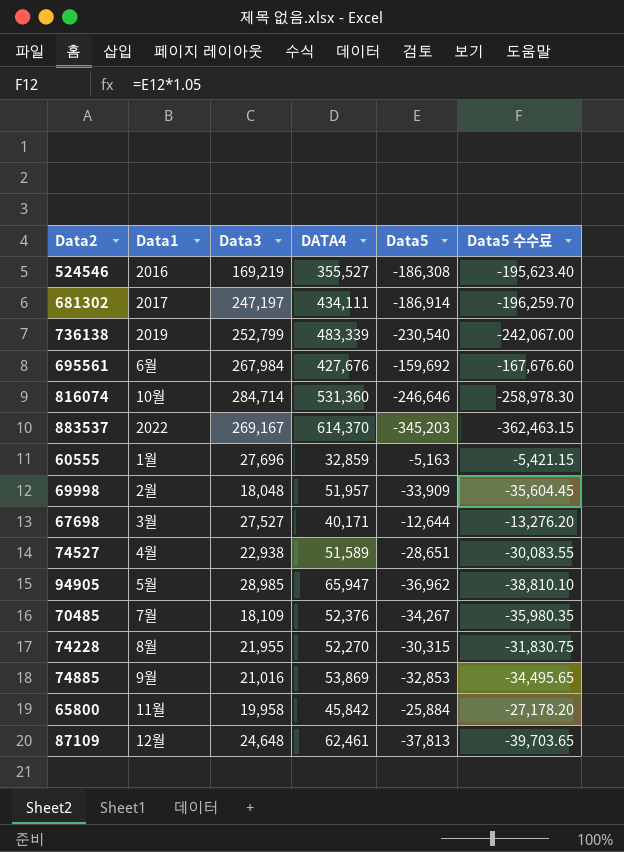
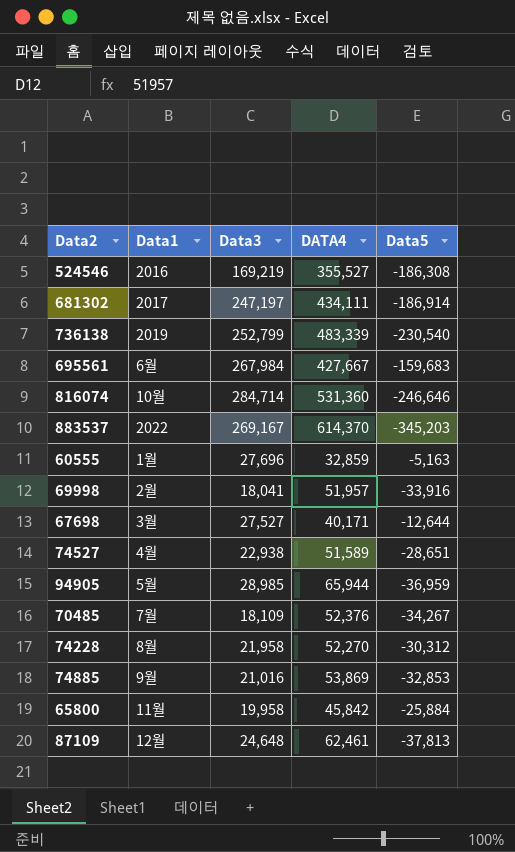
column Data5 수수료 | formula: [Data5] * 1.05 -> none
695561 | DATA4: 427,676 -> 427,667
695561 | Data5: -159,692 -> -159,683
69998 | Data3: 18,048 -> 18,041
69998 | Data5: -33,909 -> -33,916
94905 | DATA4: 65,947 -> 65,944
94905 | Data5: -36,962 -> -36,959
74228 | Data3: 21,955 -> 21,958
74228 | Data5: -30,315 -> -30,312

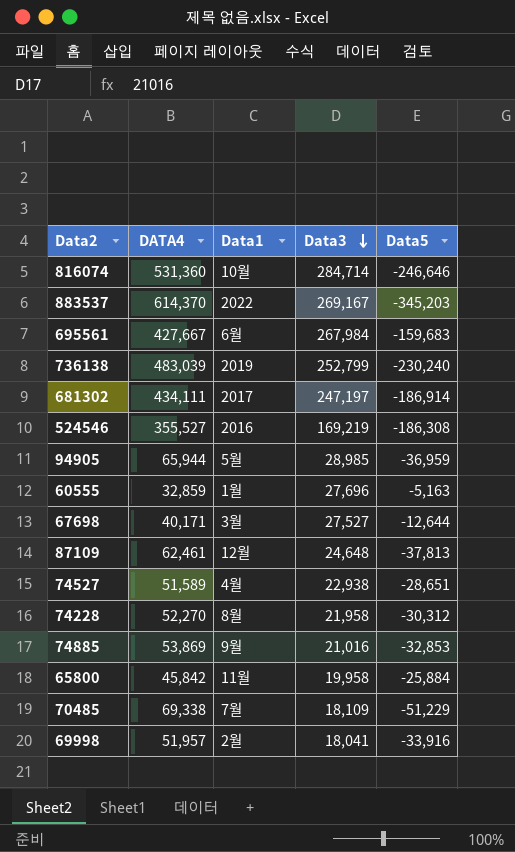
row order: none -> Data3 descending
column DATA4 | position: 4 -> 2
736138 | DATA4: 483,339 -> 483,039
736138 | Data5: -230,540 -> -230,240
70485 | DATA4: 52,376 -> 69,338
70485 | Data5: -34,267 -> -51,229

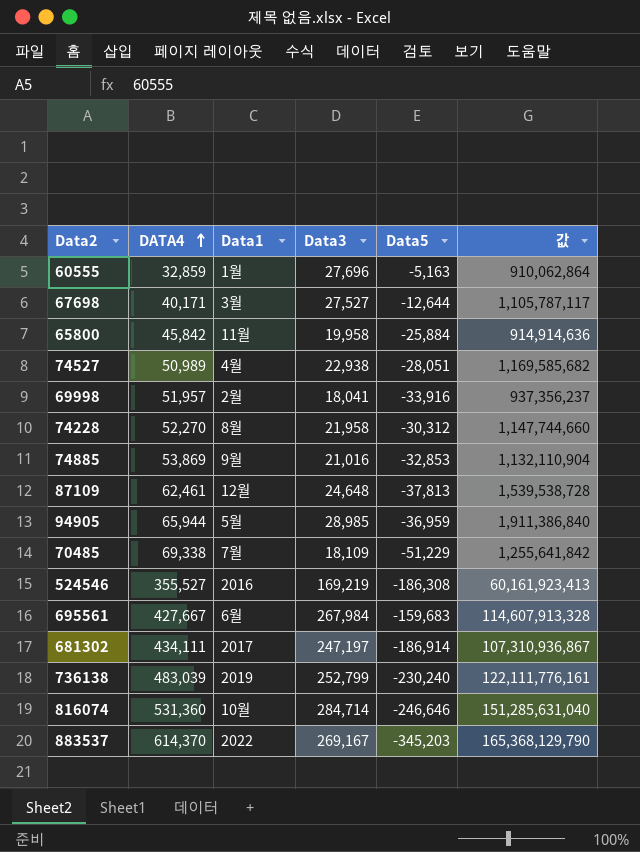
row order: Data3 descending -> DATA4 ascending
column 값 | formula: none -> [DATA4] * [Data3]
74527 | DATA4: 51,589 -> 50,989
74527 | Data5: -28,651 -> -28,051

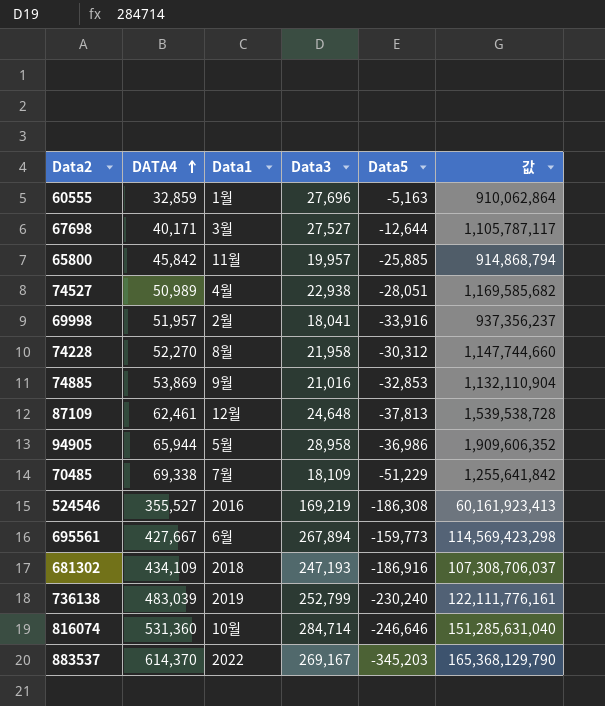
65800 | Data3: 19,958 -> 19,957
65800 | Data5: -25,884 -> -25,885
65800 | 값: 914,914,636 -> 914,868,794
94905 | Data3: 28,985 -> 28,958
94905 | Data5: -36,959 -> -36,986
94905 | 값: 1,911,386,840 -> 1,909,606,352
695561 | Data3: 267,984 -> 267,894
695561 | Data5: -159,683 -> -159,773
695561 | 값: 114,607,913,328 -> 114,569,423,298
681302 | DATA4: 434,111 -> 434,109
681302 | Data1: 2017 -> 2018
681302 | Data3: 247,197 -> 247,193
681302 | Data5: -186,914 -> -186,916
681302 | 값: 107,310,936,867 -> 107,308,706,037

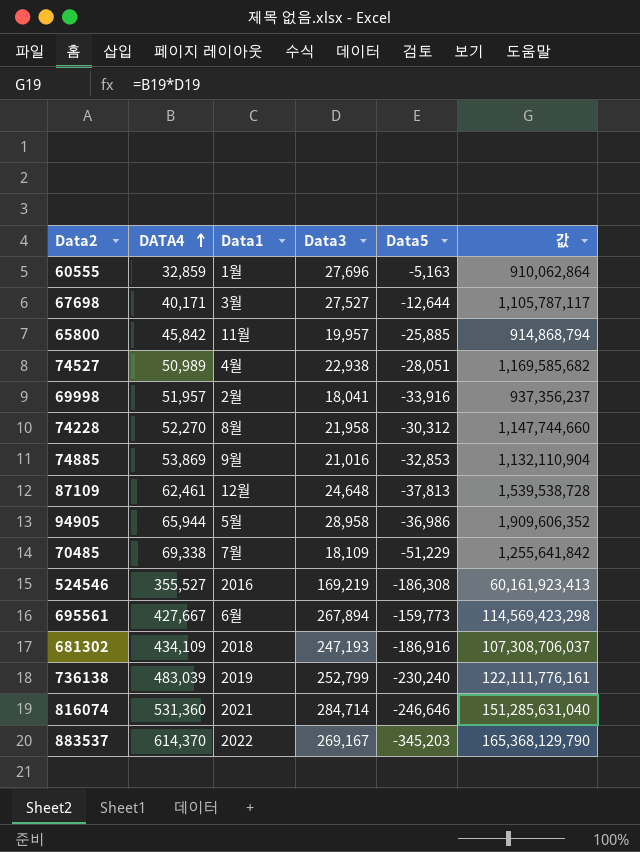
816074 | Data1: 10월 -> 2021

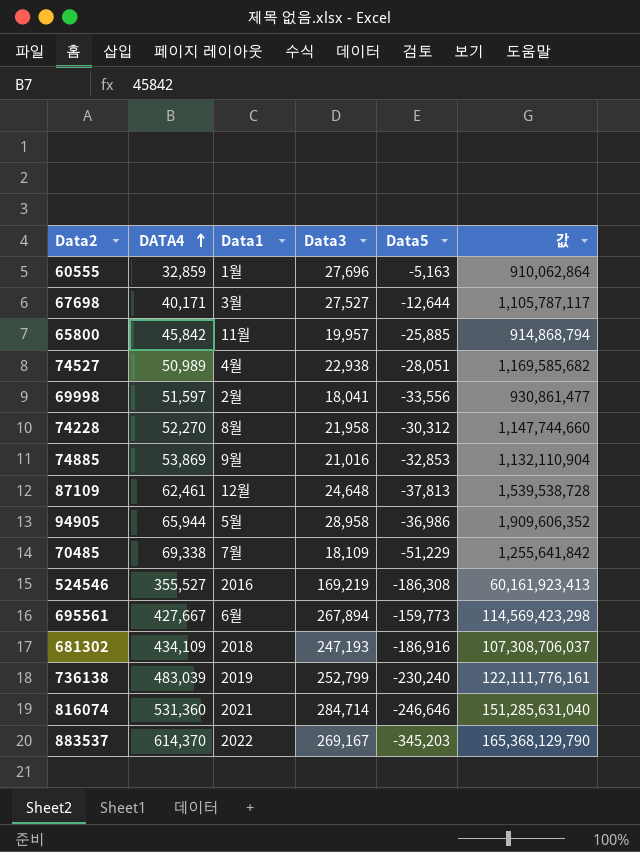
69998 | DATA4: 51,957 -> 51,597
69998 | Data5: -33,916 -> -33,556
69998 | 값: 937,356,237 -> 930,861,477

